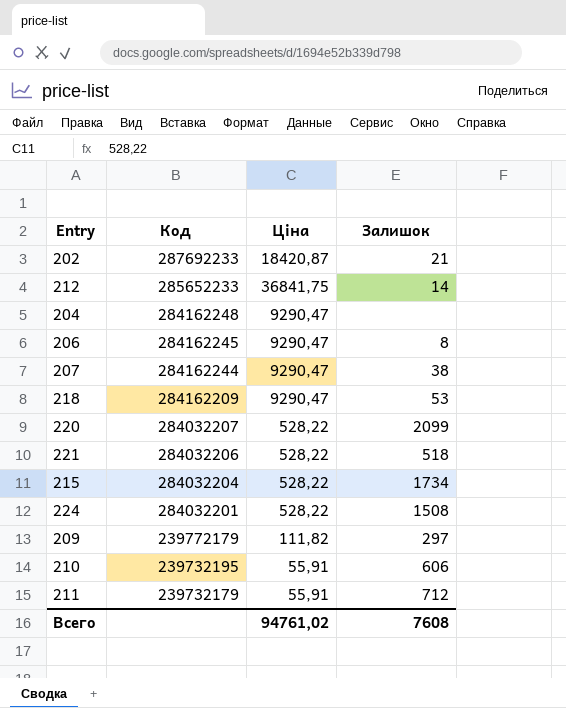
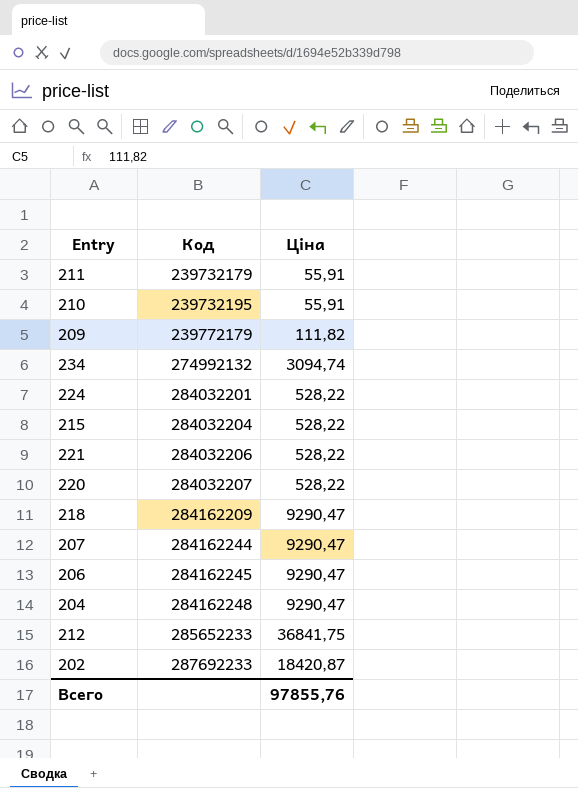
row order: Код descending -> Код ascending
column Залишок | position: 4 -> none
row 234: none -> 274992132 | 3094,74
Всего | Ціна: 94761,02 -> 97855,76

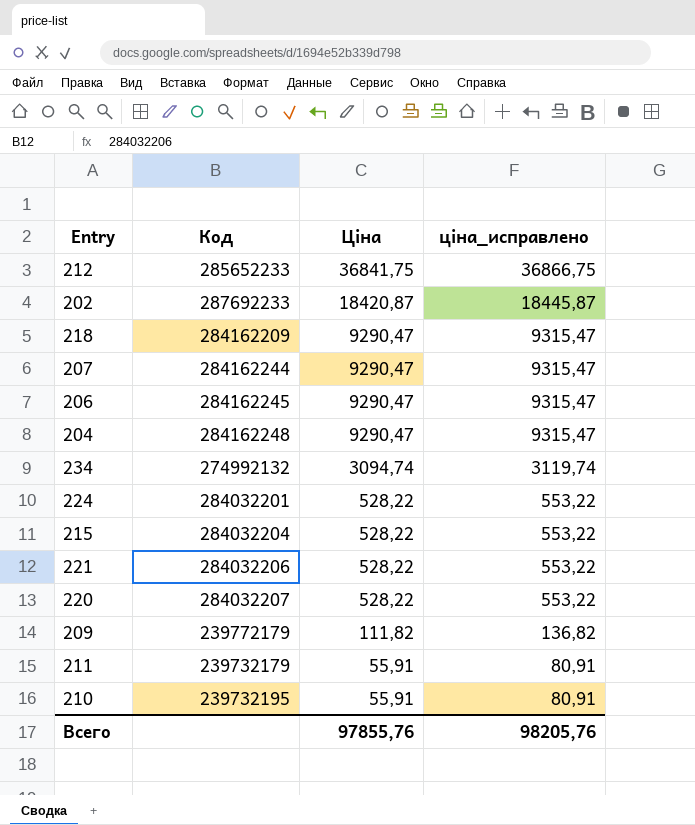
row order: Код ascending -> Ціна descending
column ціна_исправлено | formula: none -> [Ціна] + 25

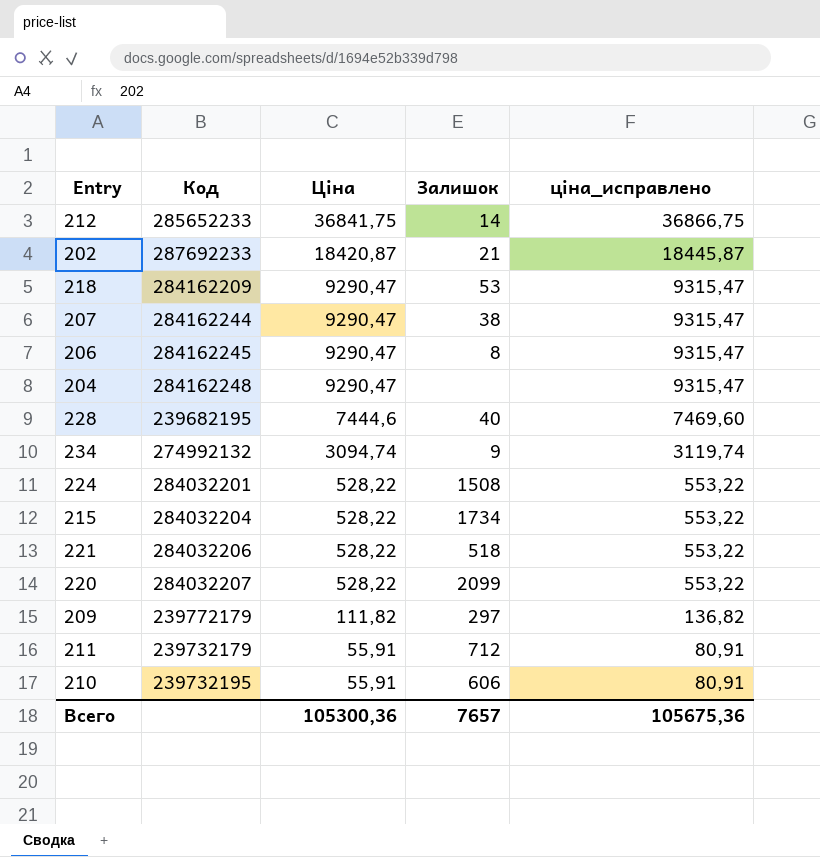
column Залишок | position: none -> 4
row 228: none -> 239682195 | 7444,6 | 40 | 7469,60
Всего | Ціна: 97855,76 -> 105300,36
Всего | ціна_исправлено: 98205,76 -> 105675,36

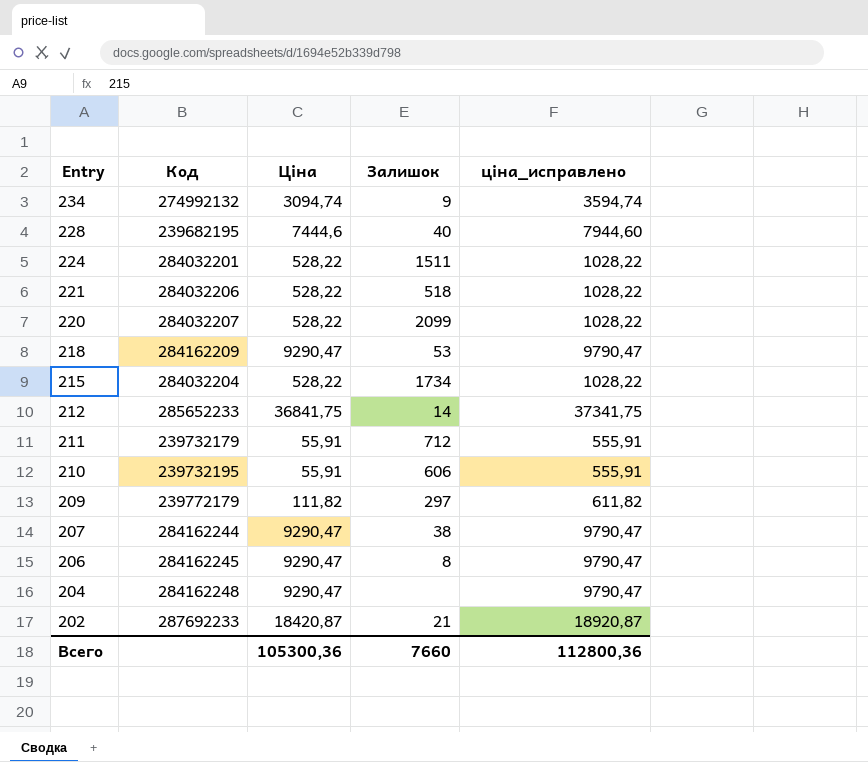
row order: Ціна descending -> Entry descending
column ціна_исправлено | formula: [Ціна] + 25 -> [Ціна] + 500
224 | Залишок: 1508 -> 1511
Всего | Залишок: 7657 -> 7660
Всего | ціна_исправлено: 105675,36 -> 112800,36

